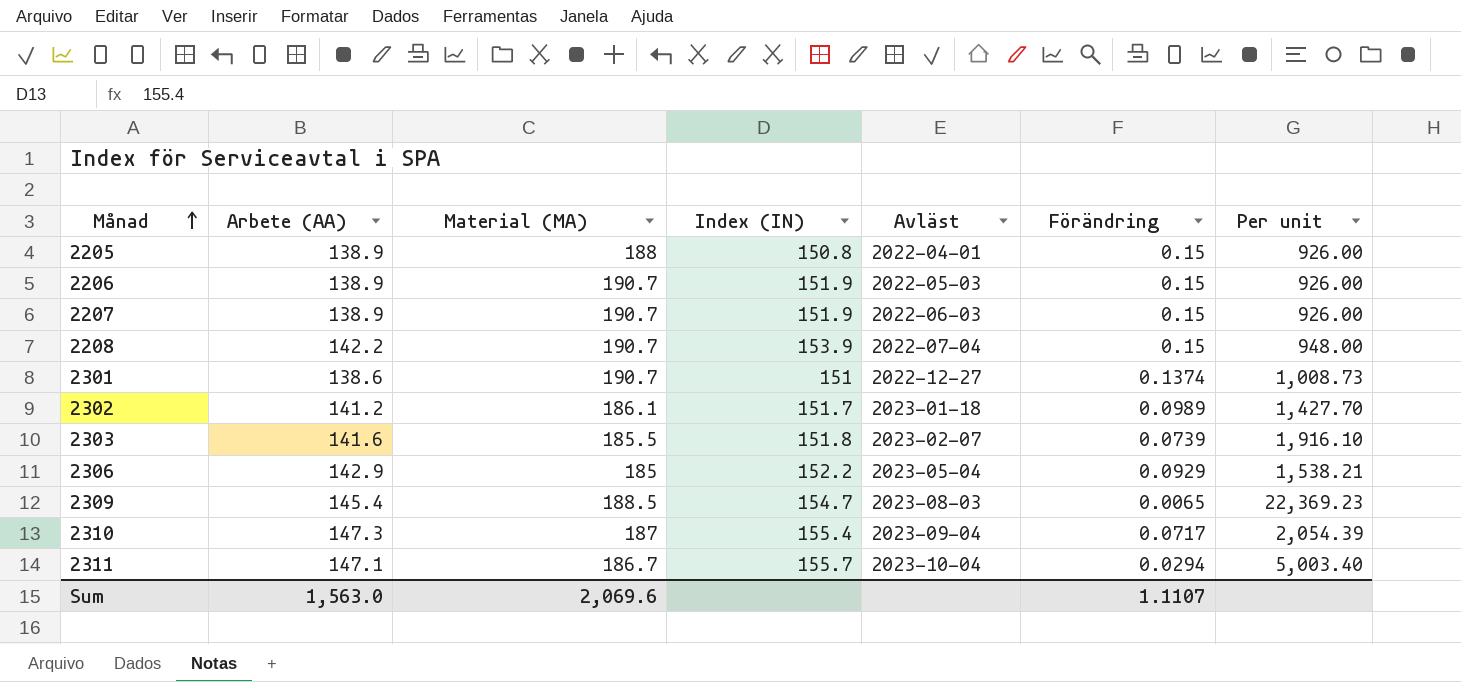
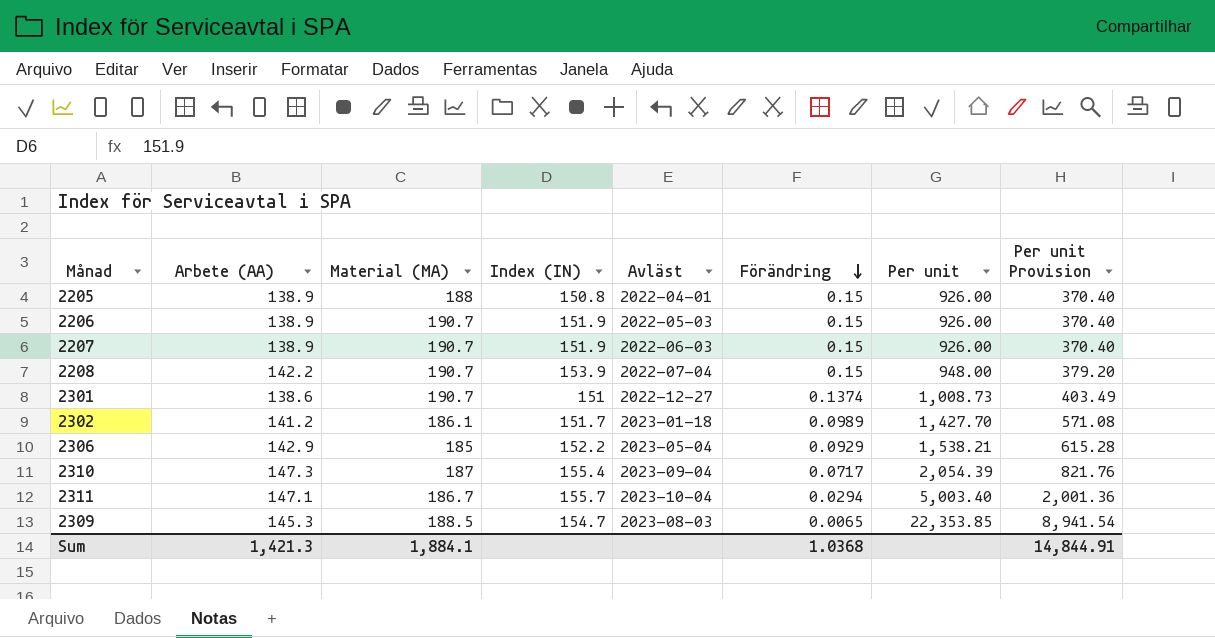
row order: Månad ascending -> Förändring descending
column Per unit Provision | formula: none -> [Per unit] * 0.4
row 2303: 141.6 | 185.5 | 151.8 | 2023-02-07 | 0.0739 | 1,916.10 -> none
2309 | Arbete (AA): 145.4 -> 145.3
2309 | Per unit: 22,369.23 -> 22,353.85
Sum | Arbete (AA): 1,563.0 -> 1,421.3
Sum | Material (MA): 2,069.6 -> 1,884.1
Sum | Förändring: 1.1107 -> 1.0368

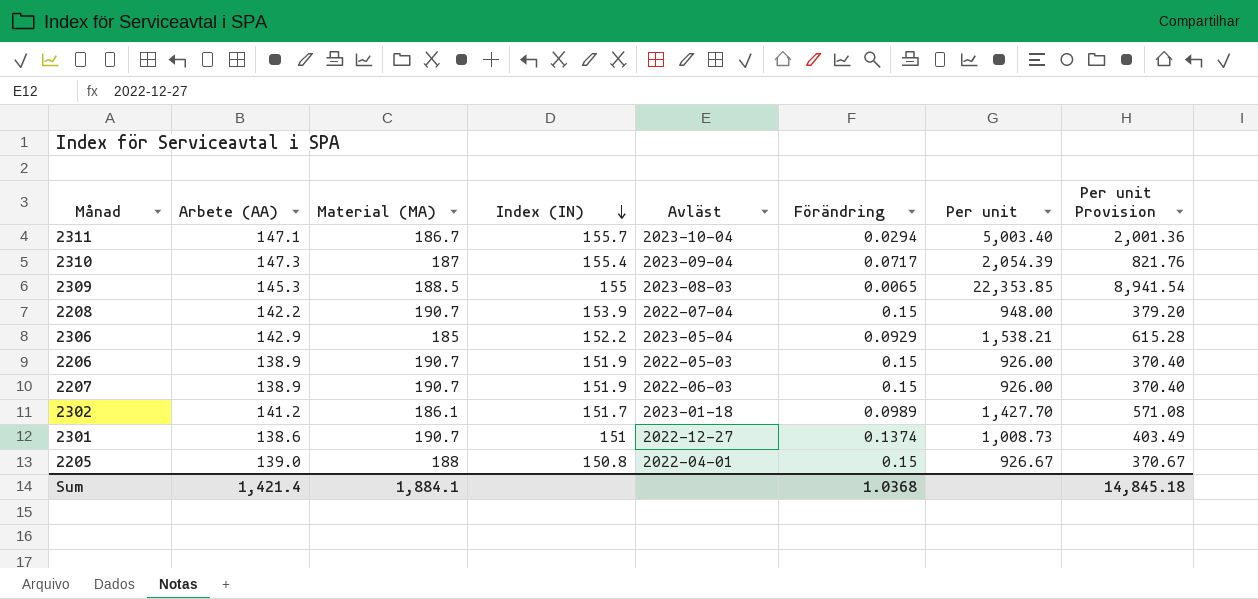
row order: Förändring descending -> Index (IN) descending
2309 | Index (IN): 154.7 -> 155
2205 | Arbete (AA): 138.9 -> 139.0
2205 | Per unit: 926.00 -> 926.67
2205 | Per unit Provision: 370.40 -> 370.67
Sum | Arbete (AA): 1,421.3 -> 1,421.4
Sum | Per unit Provision: 14,844.91 -> 14,845.18

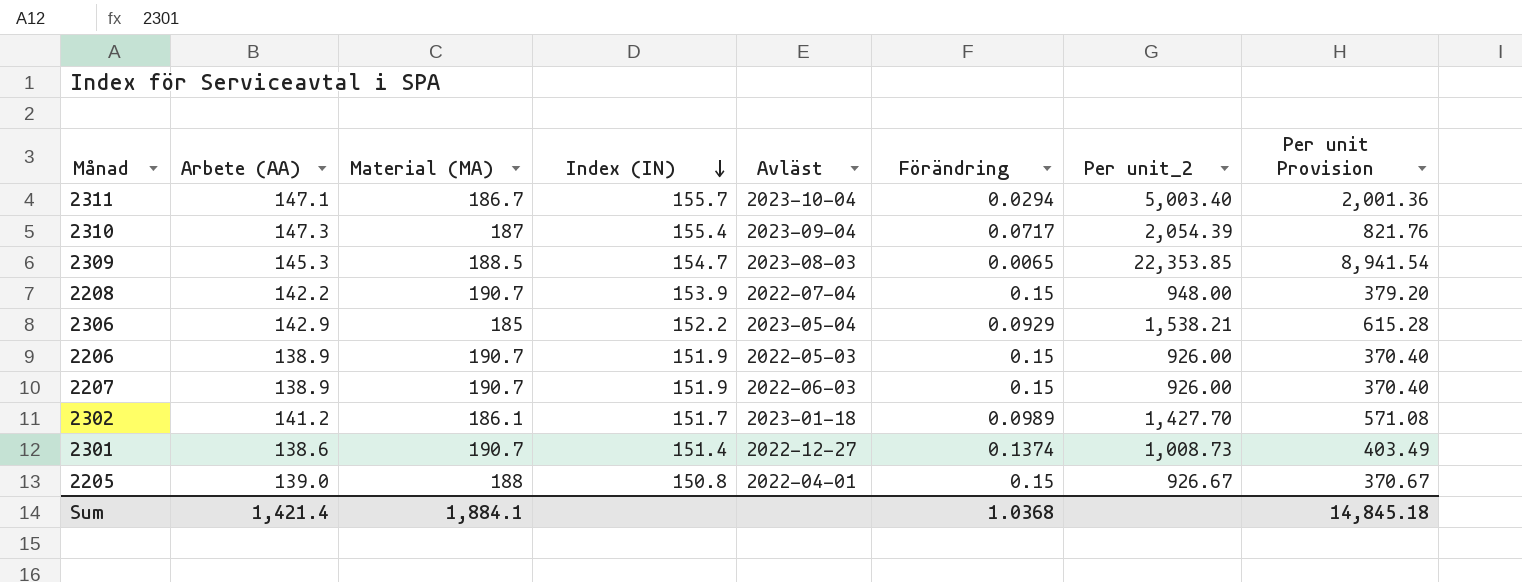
column name: Per unit -> Per unit_2
2309 | Index (IN): 155 -> 154.7
2301 | Index (IN): 151 -> 151.4

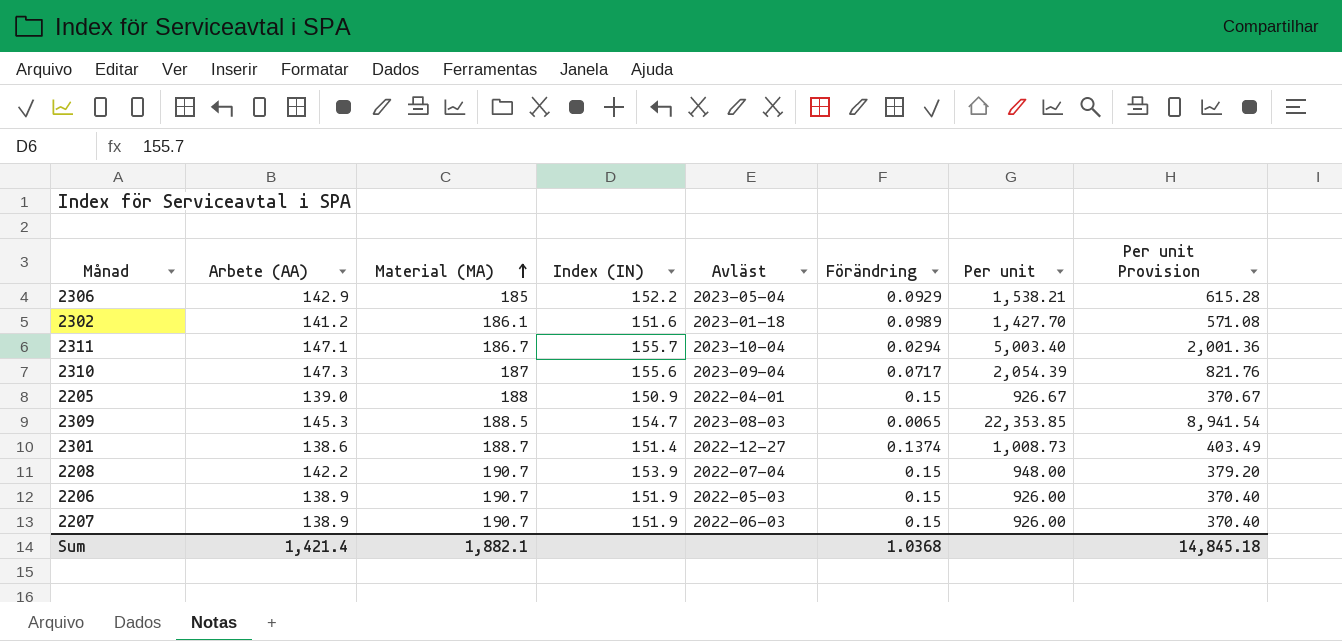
row order: Index (IN) descending -> Material (MA) ascending
column name: Per unit_2 -> Per unit
2302 | Index (IN): 151.7 -> 151.6
2310 | Index (IN): 155.4 -> 155.6
2205 | Index (IN): 150.8 -> 150.9
2301 | Material (MA): 190.7 -> 188.7
Sum | Material (MA): 1,884.1 -> 1,882.1

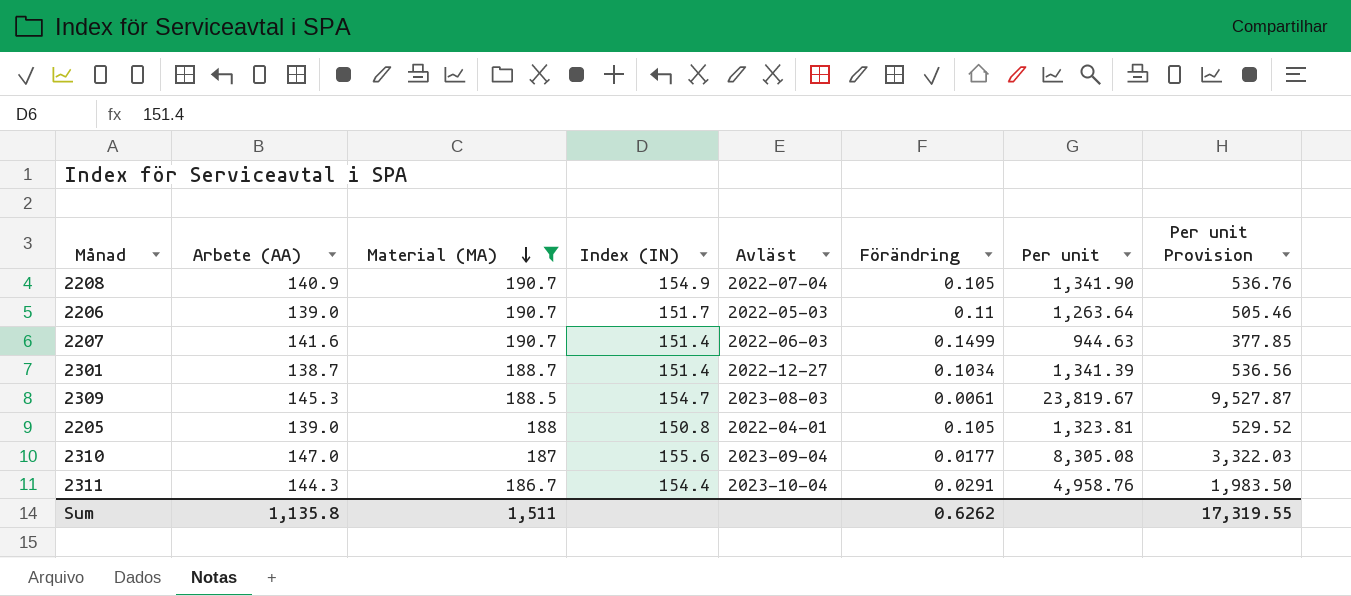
filter: none -> Material (MA) >= 186.7
row order: Material (MA) ascending -> Material (MA) descending
2208 | Arbete (AA): 142.2 -> 140.9
2208 | Index (IN): 153.9 -> 154.9
2208 | Förändring: 0.15 -> 0.105
2208 | Per unit: 948.00 -> 1,341.90
2208 | Per unit Provision: 379.20 -> 536.76
2206 | Arbete (AA): 138.9 -> 139.0
2206 | Index (IN): 151.9 -> 151.7
2206 | Förändring: 0.15 -> 0.11
2206 | Per unit: 926.00 -> 1,263.64
2206 | Per unit Provision: 370.40 -> 505.46
2207 | Arbete (AA): 138.9 -> 141.6
2207 | Index (IN): 151.9 -> 151.4
2207 | Förändring: 0.15 -> 0.1499
2207 | Per unit: 926.00 -> 944.63
2207 | Per unit Provision: 370.40 -> 377.85
2301 | Arbete (AA): 138.6 -> 138.7
2301 | Förändring: 0.1374 -> 0.1034
2301 | Per unit: 1,008.73 -> 1,341.39
2301 | Per unit Provision: 403.49 -> 536.56
2309 | Förändring: 0.0065 -> 0.0061
2309 | Per unit: 22,353.85 -> 23,819.67
2309 | Per unit Provision: 8,941.54 -> 9,527.87
2205 | Index (IN): 150.9 -> 150.8
2205 | Förändring: 0.15 -> 0.105
2205 | Per unit: 926.67 -> 1,323.81
2205 | Per unit Provision: 370.67 -> 529.52
2310 | Arbete (AA): 147.3 -> 147.0
2310 | Förändring: 0.0717 -> 0.0177
2310 | Per unit: 2,054.39 -> 8,305.08
2310 | Per unit Provision: 821.76 -> 3,322.03
2311 | Arbete (AA): 147.1 -> 144.3
2311 | Index (IN): 155.7 -> 154.4
2311 | Förändring: 0.0294 -> 0.0291
2311 | Per unit: 5,003.40 -> 4,958.76
2311 | Per unit Provision: 2,001.36 -> 1,983.50
Sum | Arbete (AA): 1,421.4 -> 1,135.8
Sum | Material (MA): 1,882.1 -> 1,511
Sum | Förändring: 1.0368 -> 0.6262
Sum | Per unit Provision: 14,845.18 -> 17,319.55

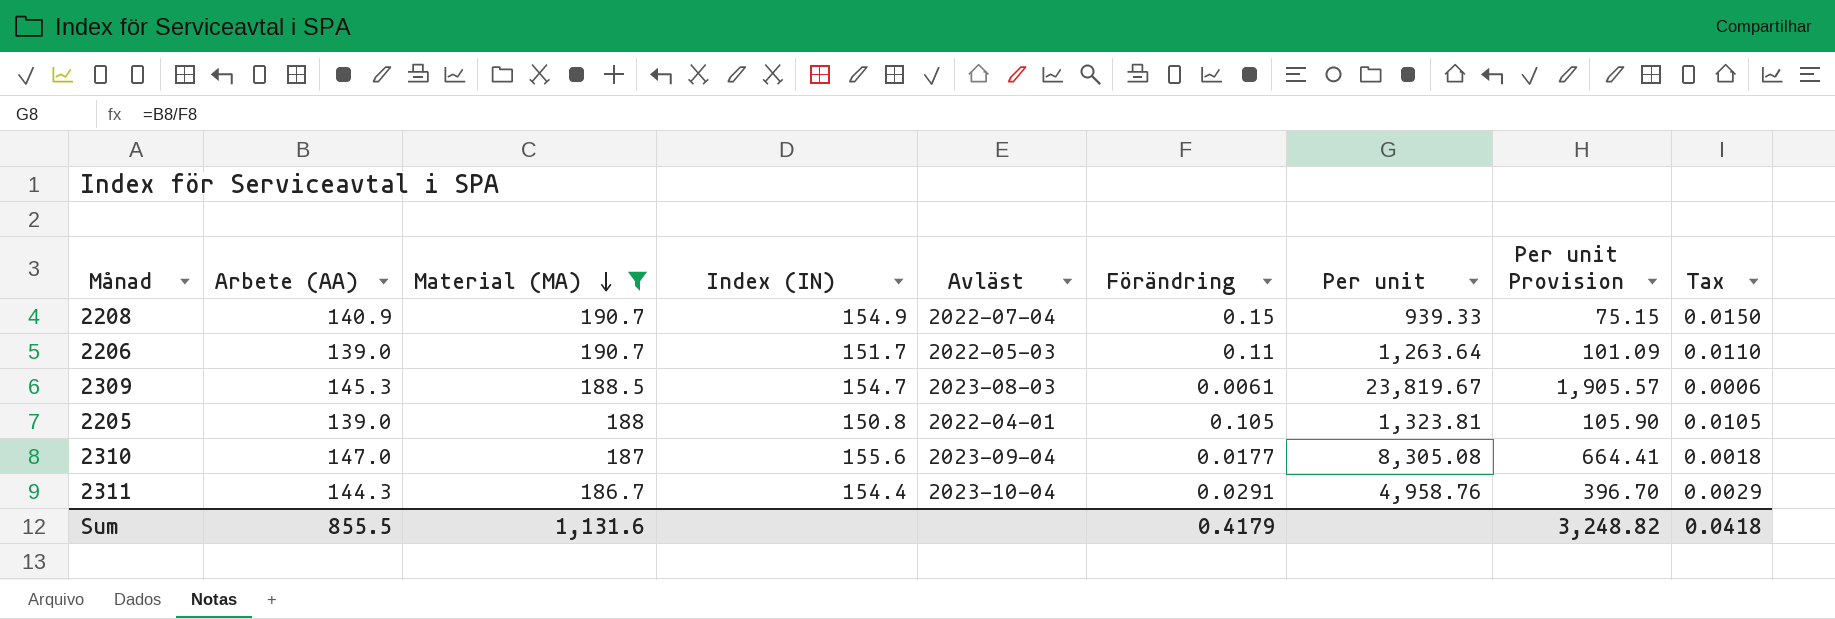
column Per unit Provision | formula: [Per unit] * 0.4 -> [Per unit] * 0.08
column Tax | formula: none -> [Förändring] * 0.1
row 2207: 141.6 | 190.7 | 151.4 | 2022-06-03 | 0.1499 | 944.63 | 377.85 -> none
row 2301: 138.7 | 188.7 | 151.4 | 2022-12-27 | 0.1034 | 1,341.39 | 536.56 -> none
2208 | Förändring: 0.105 -> 0.15
2208 | Per unit: 1,341.90 -> 939.33
Sum | Arbete (AA): 1,135.8 -> 855.5
Sum | Material (MA): 1,511 -> 1,131.6
Sum | Förändring: 0.6262 -> 0.4179
Sum | Per unit Provision: 17,319.55 -> 3,248.82

